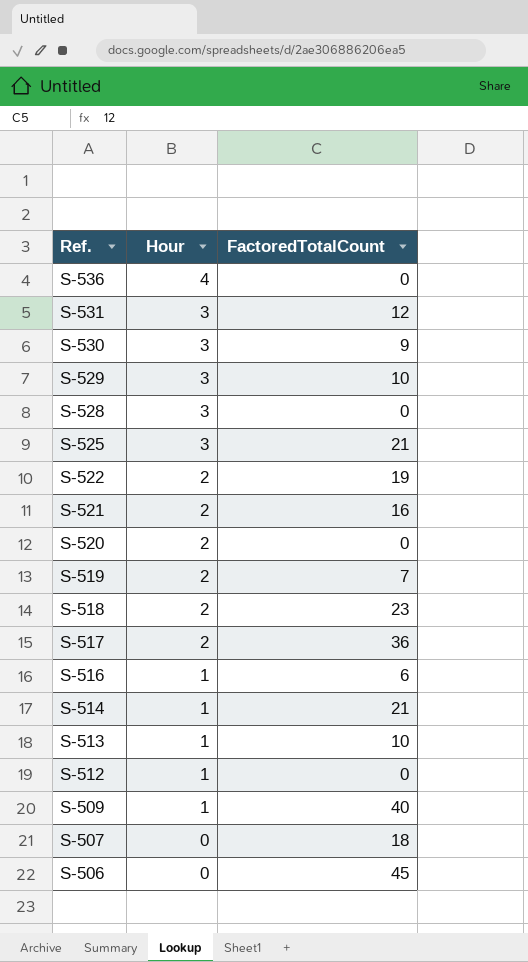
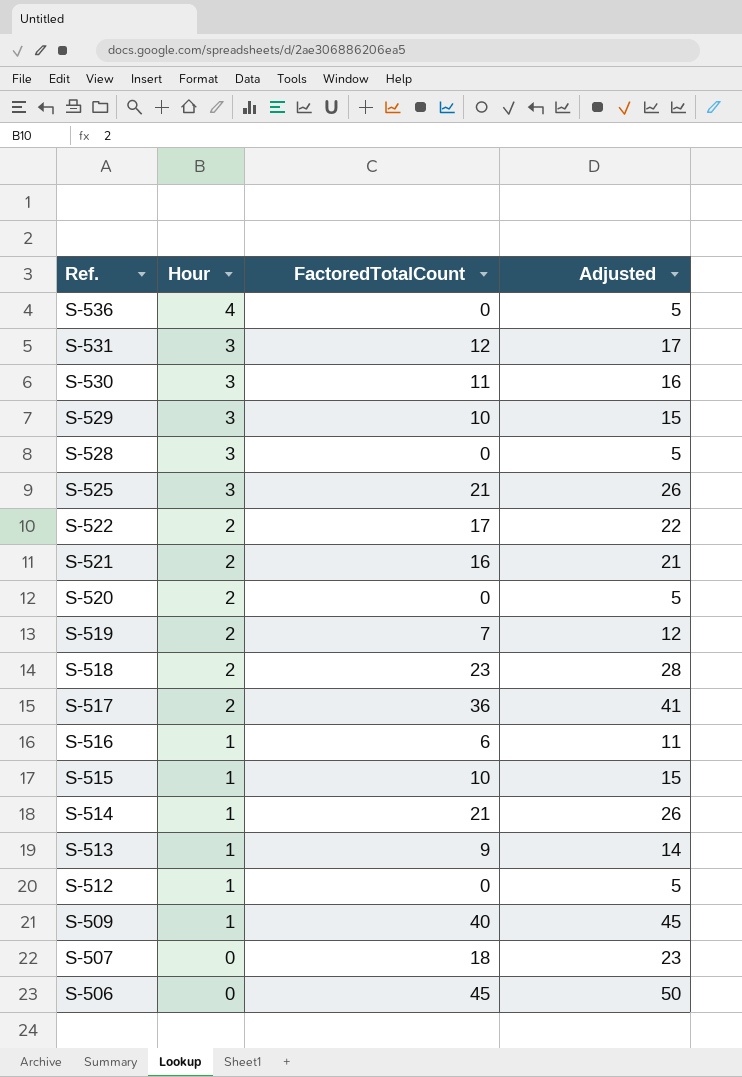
column Adjusted | formula: none -> [FactoredTotalCount] + 5
S-530 | FactoredTotalCount: 9 -> 11
S-522 | FactoredTotalCount: 19 -> 17
row S-515: none -> 1 | 10 | 15
S-513 | FactoredTotalCount: 10 -> 9

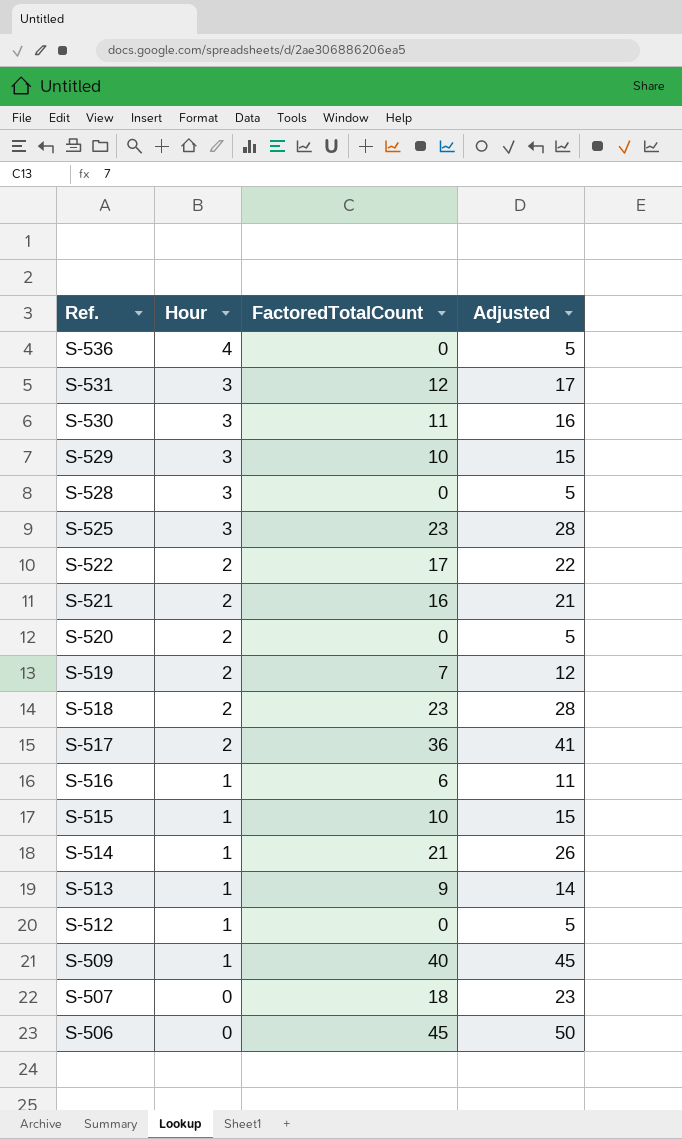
S-525 | FactoredTotalCount: 21 -> 23
S-525 | Adjusted: 26 -> 28

